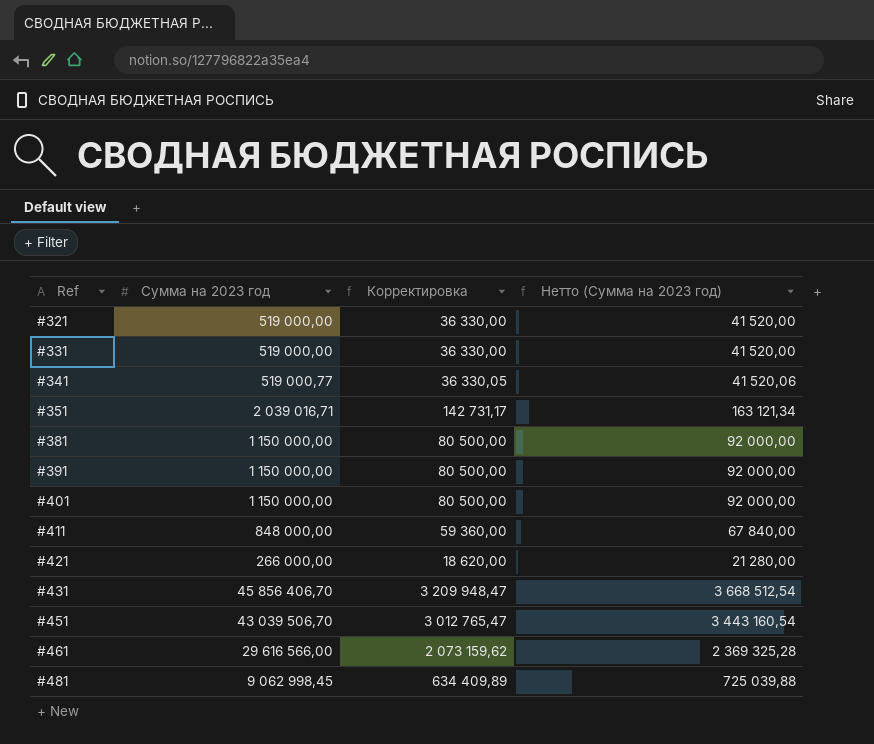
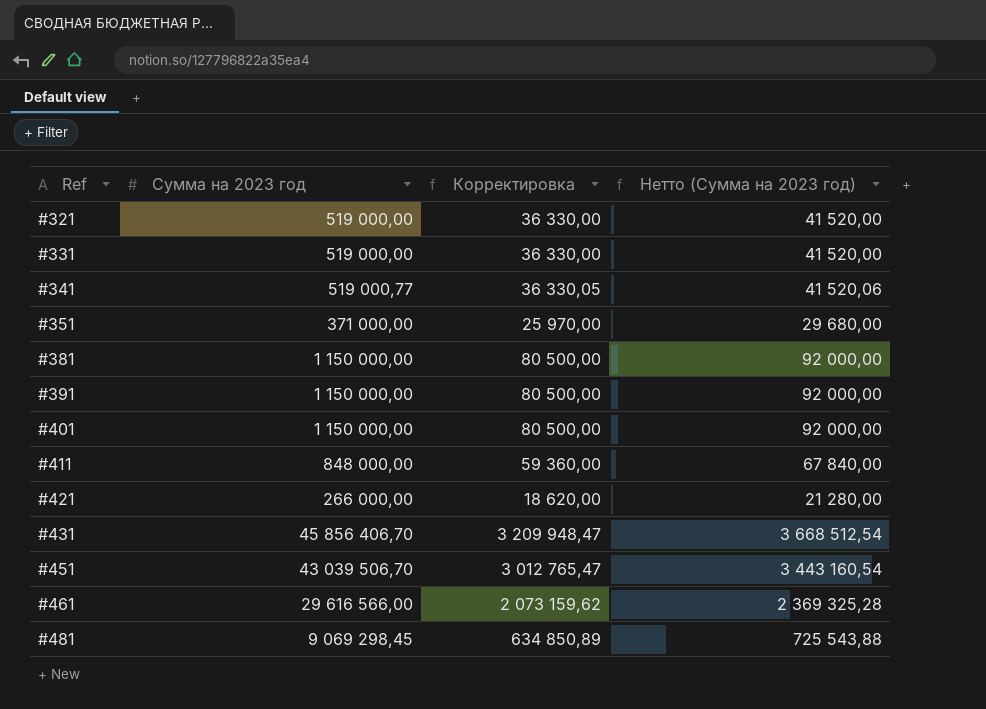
#351 | Сумма на 2023 год: 2 039 016,71 -> 371 000,00
#351 | Корректировка: 142 731,17 -> 25 970,00
#351 | Нетто (Сумма на 2023 год): 163 121,34 -> 29 680,00
#481 | Сумма на 2023 год: 9 062 998,45 -> 9 069 298,45
#481 | Корректировка: 634 409,89 -> 634 850,89
#481 | Нетто (Сумма на 2023 год): 725 039,88 -> 725 543,88

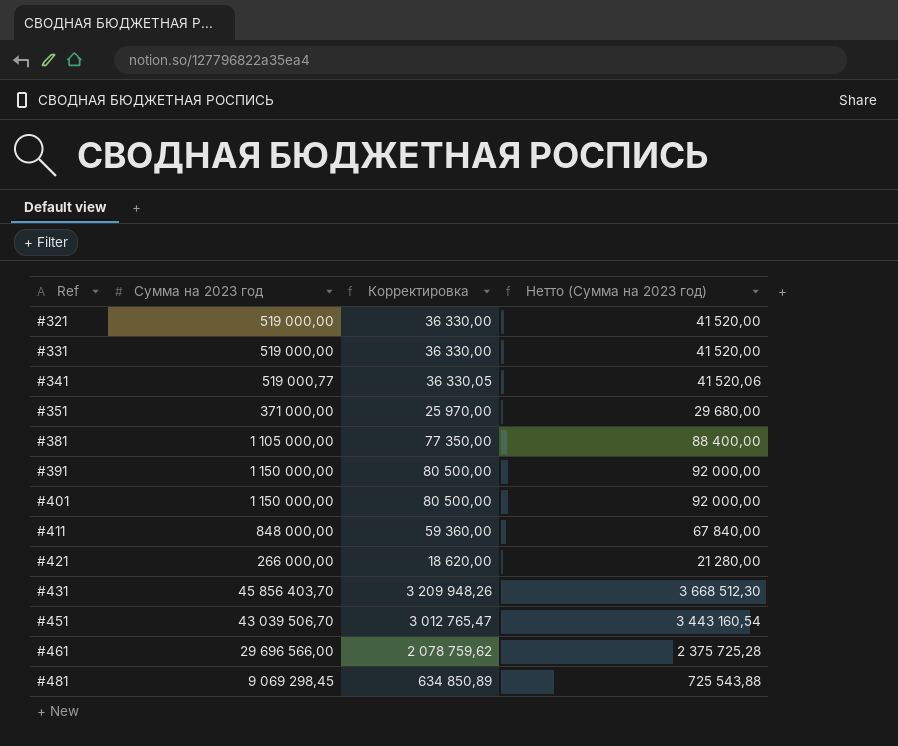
#381 | Сумма на 2023 год: 1 150 000,00 -> 1 105 000,00
#381 | Корректировка: 80 500,00 -> 77 350,00
#381 | Нетто (Сумма на 2023 год): 92 000,00 -> 88 400,00
#431 | Сумма на 2023 год: 45 856 406,70 -> 45 856 403,70
#431 | Корректировка: 3 209 948,47 -> 3 209 948,26
#431 | Нетто (Сумма на 2023 год): 3 668 512,54 -> 3 668 512,30
#461 | Сумма на 2023 год: 29 616 566,00 -> 29 696 566,00
#461 | Корректировка: 2 073 159,62 -> 2 078 759,62
#461 | Нетто (Сумма на 2023 год): 2 369 325,28 -> 2 375 725,28

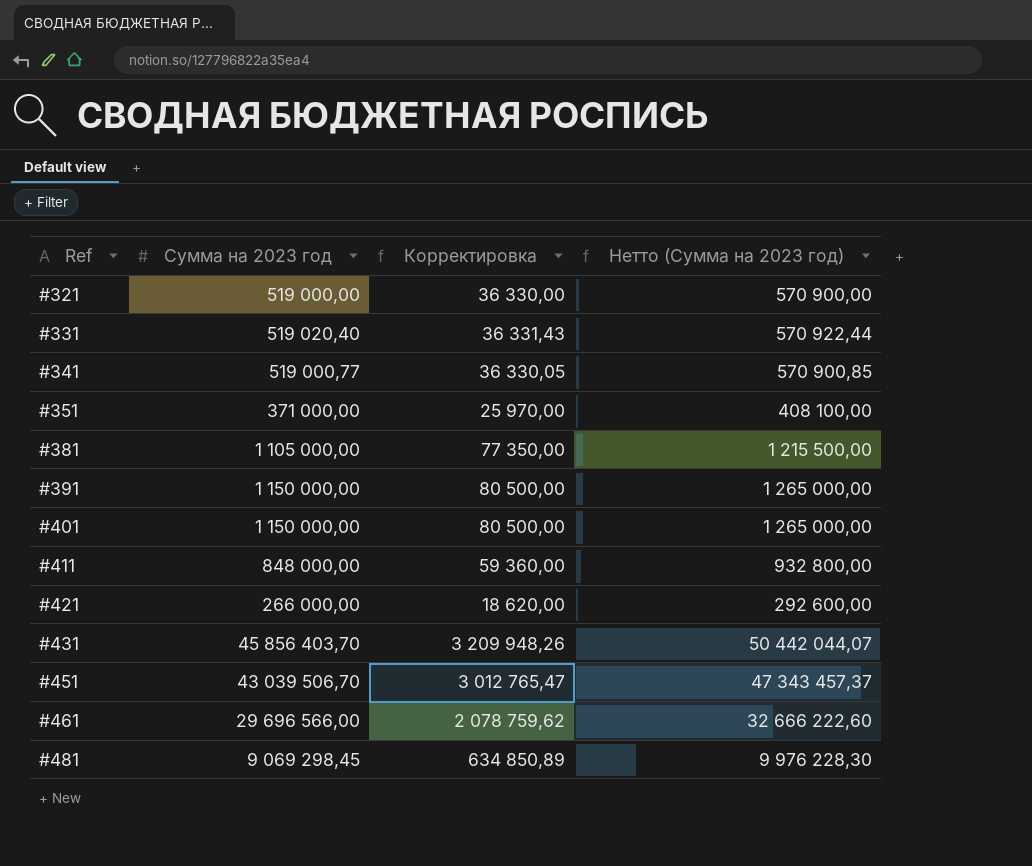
column Нетто (Сумма на 2023 год) | formula: [Сумма на 2023 год] * 0,08 -> [Сумма на 2023 год] * 1,1
#331 | Сумма на 2023 год: 519 000,00 -> 519 020,40
#331 | Корректировка: 36 330,00 -> 36 331,43

